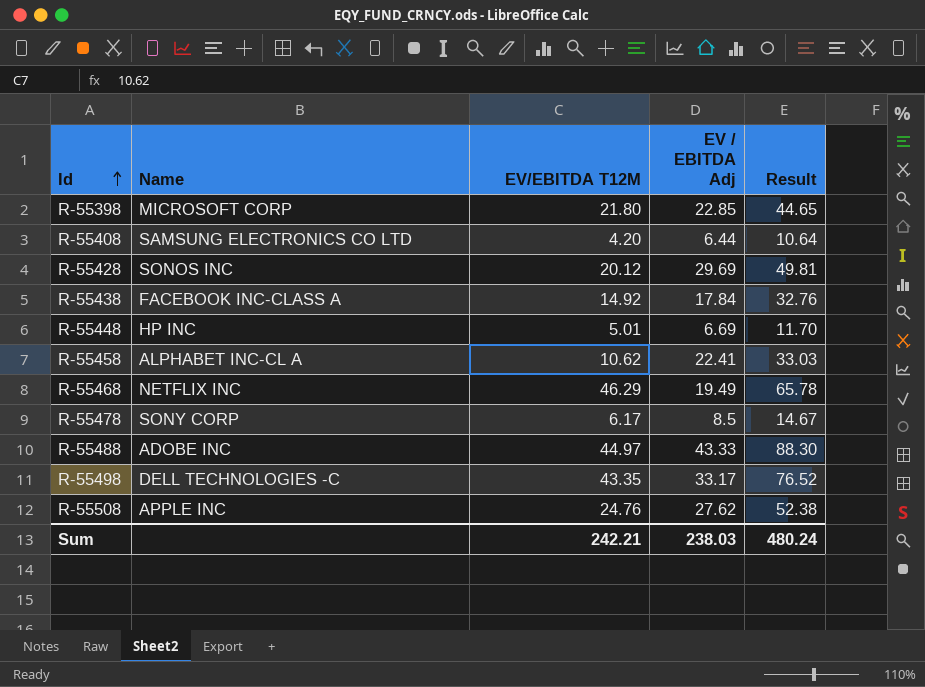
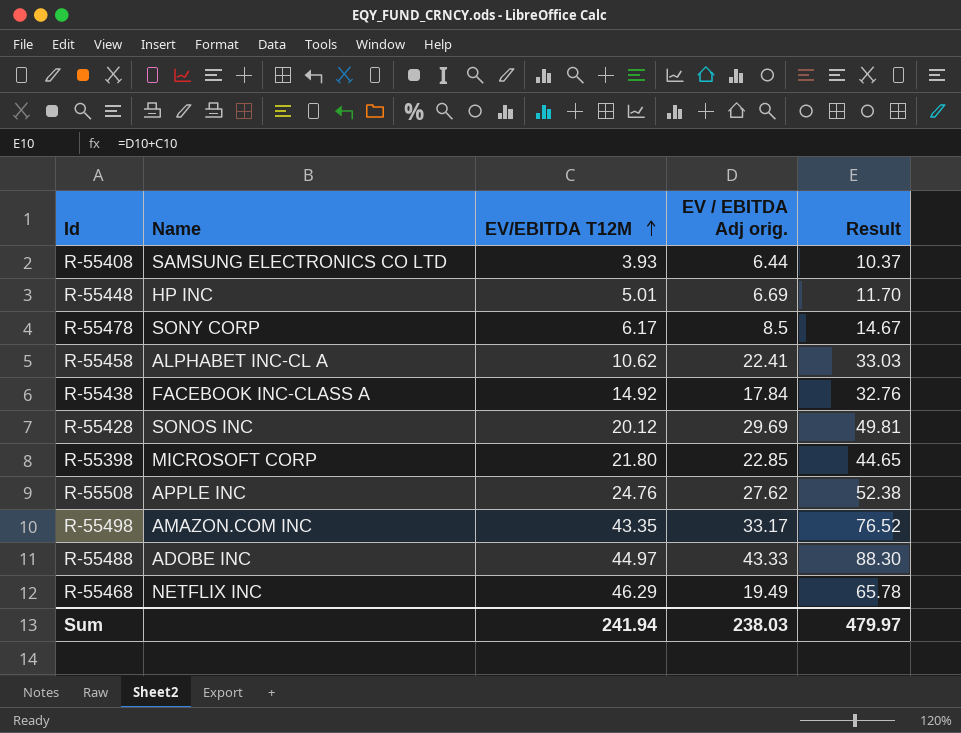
row order: Id ascending -> EV/EBITDA T12M ascending
column name: EV / EBITDA Adj -> EV / EBITDA Adj orig.
R-55408 | EV/EBITDA T12M: 4.20 -> 3.93
R-55408 | Result: 10.64 -> 10.37
R-55498 | Name: DELL TECHNOLOGIES -C -> AMAZON.COM INC
Sum | EV/EBITDA T12M: 242.21 -> 241.94
Sum | Result: 480.24 -> 479.97

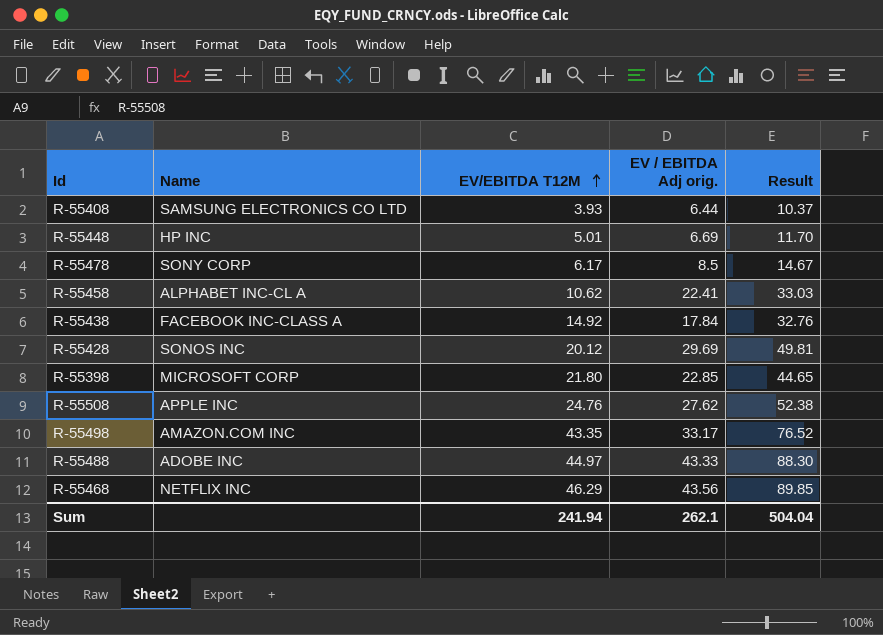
R-55468 | EV / EBITDA Adj orig.: 19.49 -> 43.56
R-55468 | Result: 65.78 -> 89.85
Sum | EV / EBITDA Adj orig.: 238.03 -> 262.1
Sum | Result: 479.97 -> 504.04

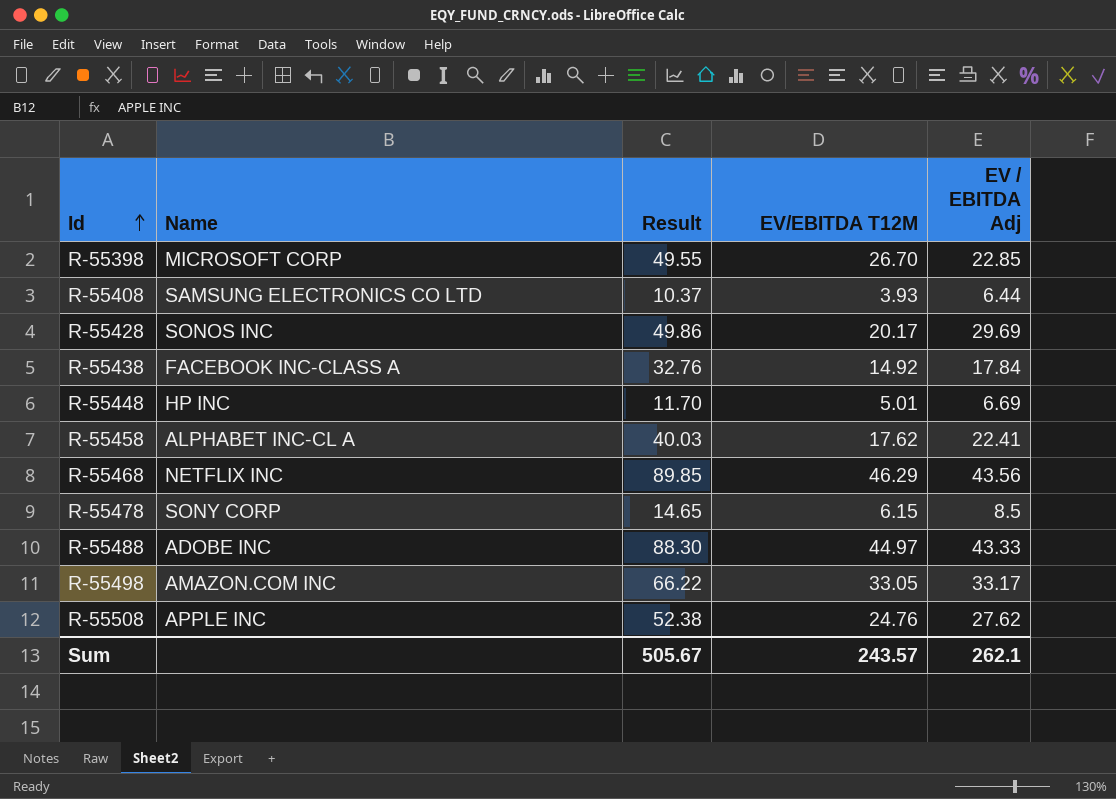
row order: EV/EBITDA T12M ascending -> Id ascending
column Result | position: 5 -> 3
column name: EV / EBITDA Adj orig. -> EV / EBITDA Adj
R-55398 | Result: 44.65 -> 49.55
R-55398 | EV/EBITDA T12M: 21.80 -> 26.70
R-55428 | Result: 49.81 -> 49.86
R-55428 | EV/EBITDA T12M: 20.12 -> 20.17
R-55458 | Result: 33.03 -> 40.03
R-55458 | EV/EBITDA T12M: 10.62 -> 17.62
R-55478 | Result: 14.67 -> 14.65
R-55478 | EV/EBITDA T12M: 6.17 -> 6.15
R-55498 | Result: 76.52 -> 66.22
R-55498 | EV/EBITDA T12M: 43.35 -> 33.05
Sum | Result: 504.04 -> 505.67
Sum | EV/EBITDA T12M: 241.94 -> 243.57

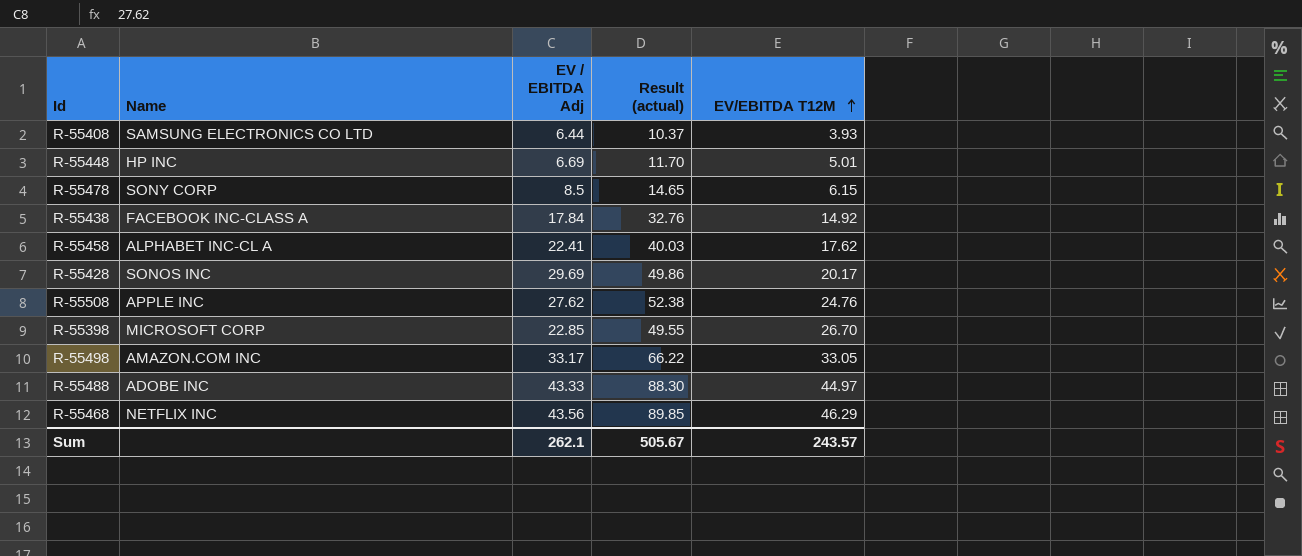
row order: Id ascending -> EV/EBITDA T12M ascending
column EV / EBITDA Adj | position: 5 -> 3
column name: Result -> Result (actual)

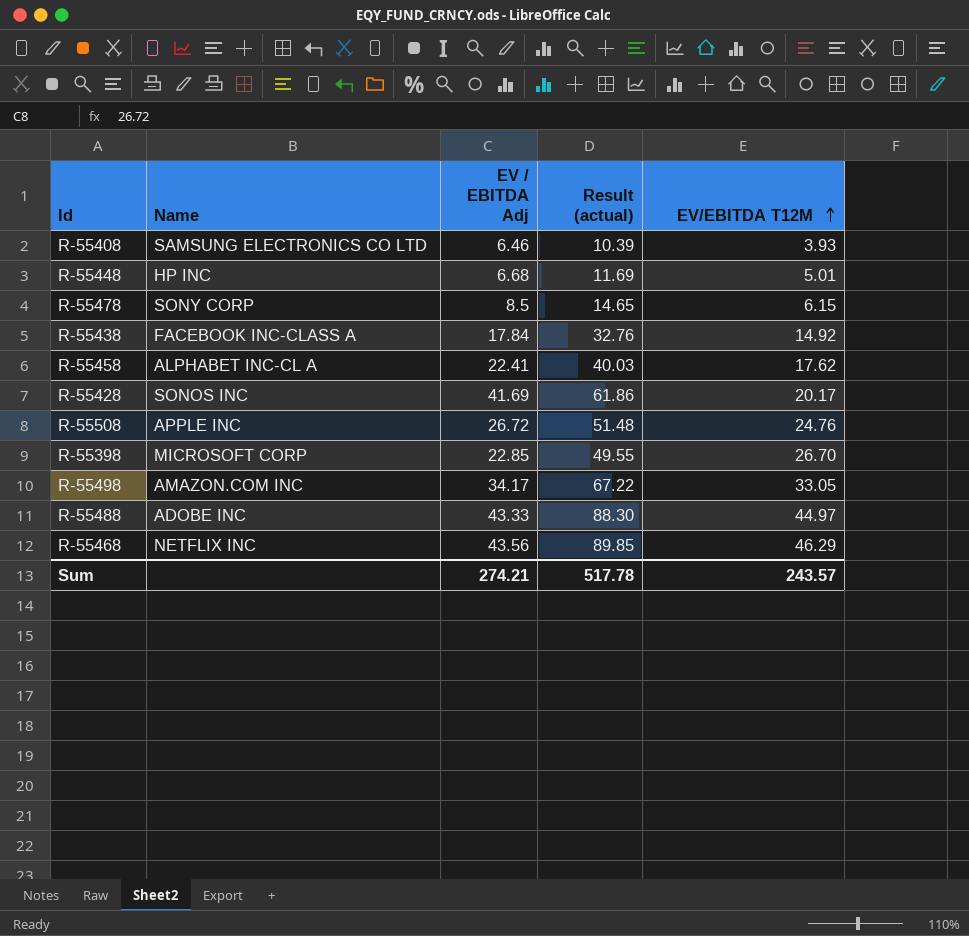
R-55408 | EV / EBITDA Adj: 6.44 -> 6.46
R-55408 | Result (actual): 10.37 -> 10.39
R-55448 | EV / EBITDA Adj: 6.69 -> 6.68
R-55448 | Result (actual): 11.70 -> 11.69
R-55428 | EV / EBITDA Adj: 29.69 -> 41.69
R-55428 | Result (actual): 49.86 -> 61.86
R-55508 | EV / EBITDA Adj: 27.62 -> 26.72
R-55508 | Result (actual): 52.38 -> 51.48
R-55498 | EV / EBITDA Adj: 33.17 -> 34.17
R-55498 | Result (actual): 66.22 -> 67.22
Sum | EV / EBITDA Adj: 262.1 -> 274.21
Sum | Result (actual): 505.67 -> 517.78

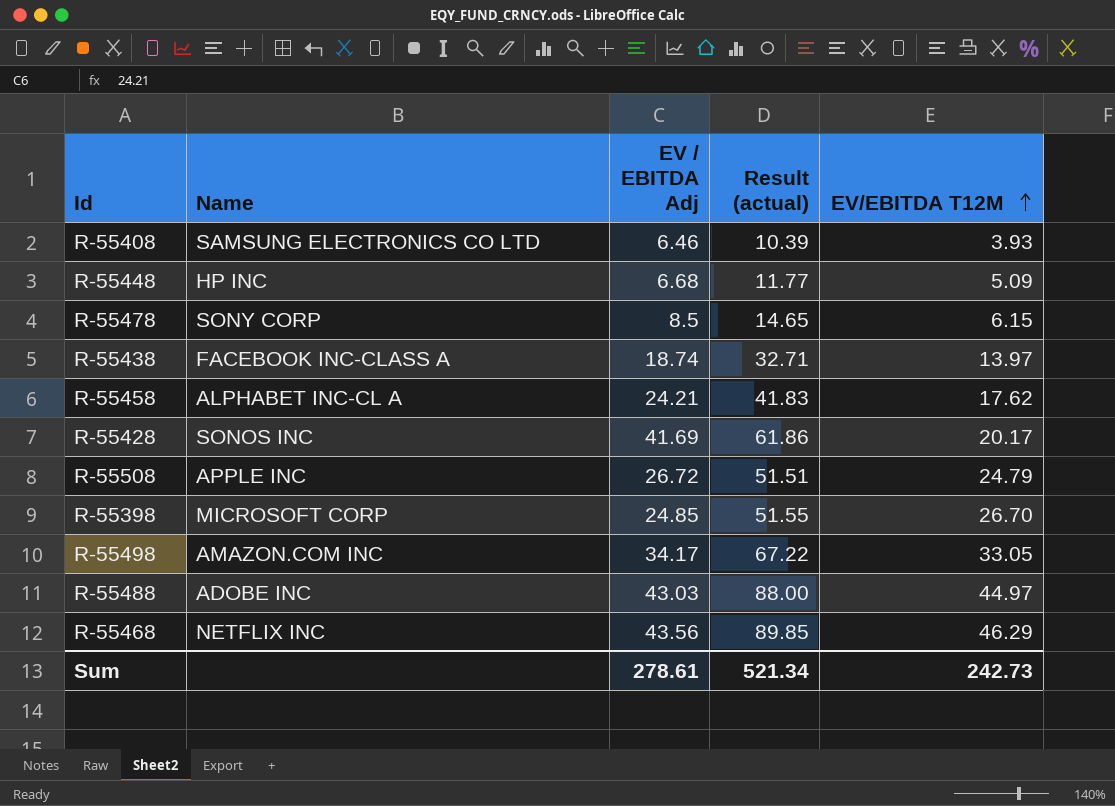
R-55448 | Result (actual): 11.69 -> 11.77
R-55448 | EV/EBITDA T12M: 5.01 -> 5.09
R-55438 | EV / EBITDA Adj: 17.84 -> 18.74
R-55438 | Result (actual): 32.76 -> 32.71
R-55438 | EV/EBITDA T12M: 14.92 -> 13.97
R-55458 | EV / EBITDA Adj: 22.41 -> 24.21
R-55458 | Result (actual): 40.03 -> 41.83
R-55508 | Result (actual): 51.48 -> 51.51
R-55508 | EV/EBITDA T12M: 24.76 -> 24.79
R-55398 | EV / EBITDA Adj: 22.85 -> 24.85
R-55398 | Result (actual): 49.55 -> 51.55
R-55488 | EV / EBITDA Adj: 43.33 -> 43.03
R-55488 | Result (actual): 88.30 -> 88.00
Sum | EV / EBITDA Adj: 274.21 -> 278.61
Sum | Result (actual): 517.78 -> 521.34
Sum | EV/EBITDA T12M: 243.57 -> 242.73

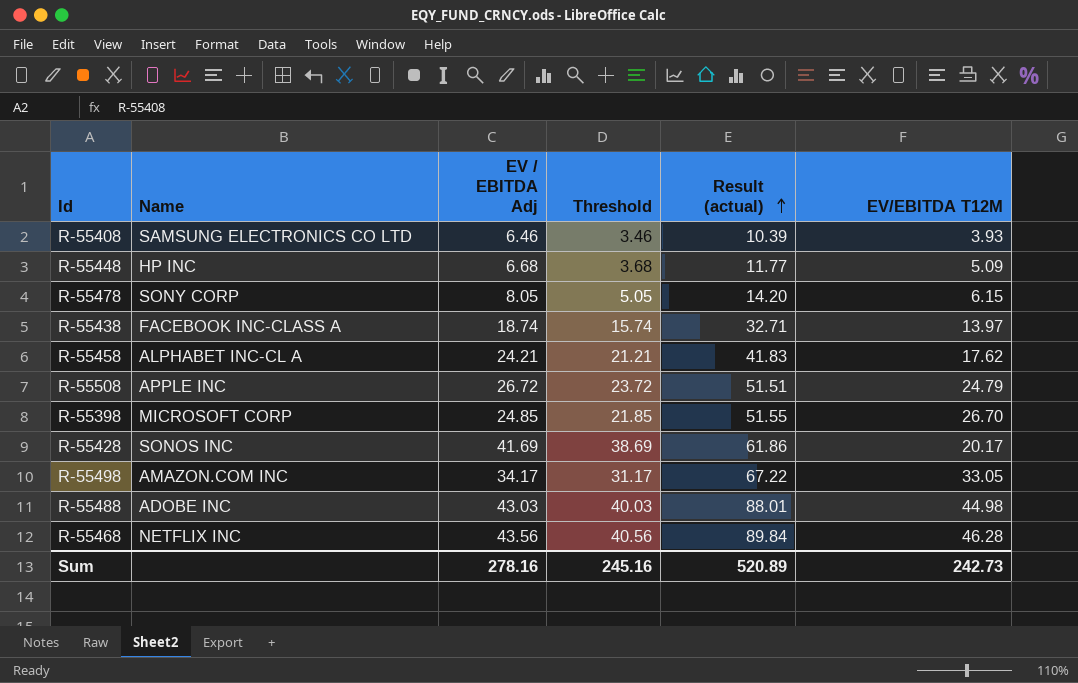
row order: EV/EBITDA T12M ascending -> Result (actual) ascending
column Threshold | formula: none -> [EV / EBITDA Adj] - 3
R-55478 | EV / EBITDA Adj: 8.5 -> 8.05
R-55478 | Result (actual): 14.65 -> 14.20
R-55488 | Result (actual): 88.00 -> 88.01
R-55488 | EV/EBITDA T12M: 44.97 -> 44.98
R-55468 | Result (actual): 89.85 -> 89.84
R-55468 | EV/EBITDA T12M: 46.29 -> 46.28
Sum | EV / EBITDA Adj: 278.61 -> 278.16
Sum | Result (actual): 521.34 -> 520.89

